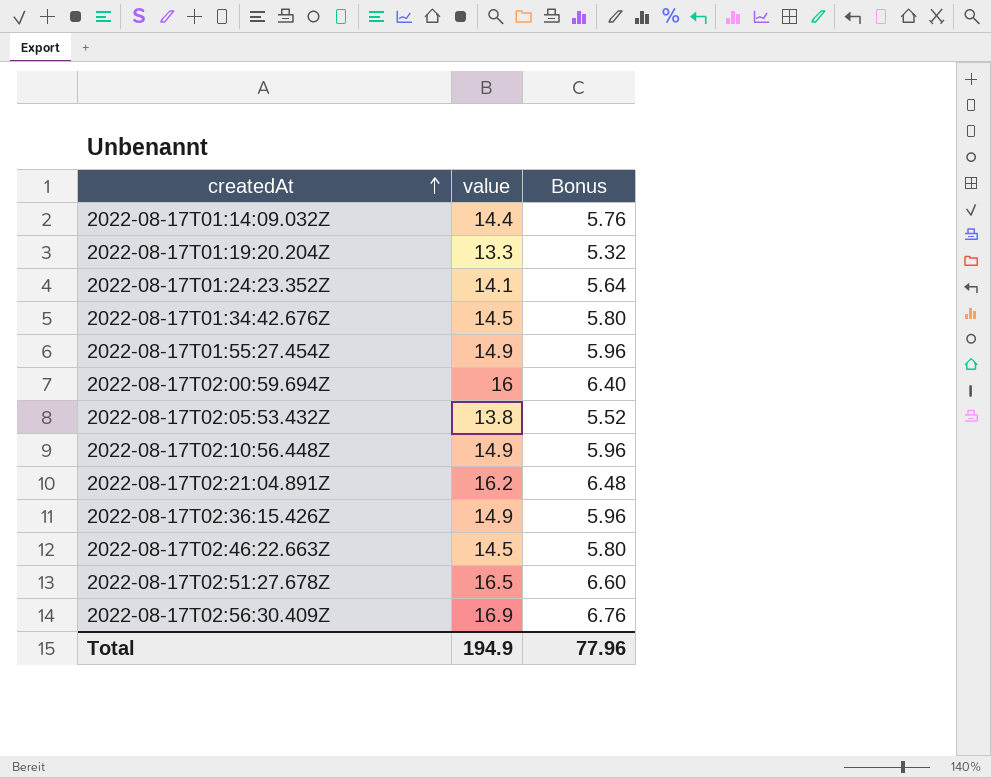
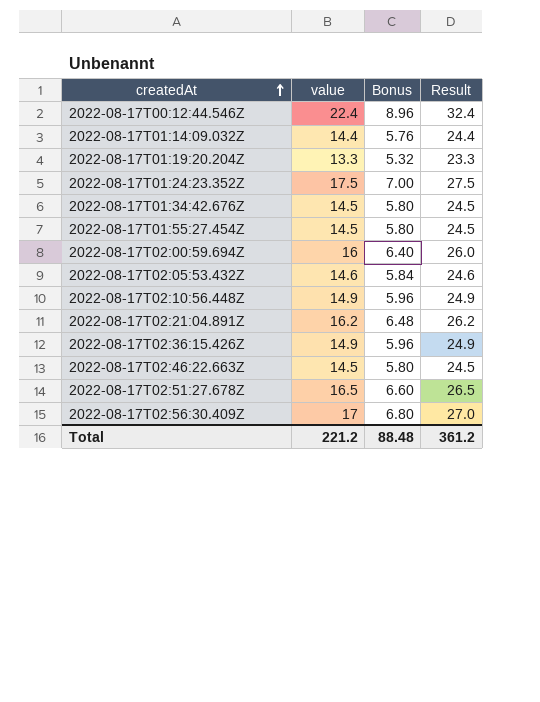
column Result | formula: none -> [value] + 10
row 2022-08-17T00:12:44.546Z: none -> 22.4 | 8.96 | 32.4
2022-08-17T01:24:23.352Z | value: 14.1 -> 17.5
2022-08-17T01:24:23.352Z | Bonus: 5.64 -> 7.00
2022-08-17T01:55:27.454Z | value: 14.9 -> 14.5
2022-08-17T01:55:27.454Z | Bonus: 5.96 -> 5.80
2022-08-17T02:05:53.432Z | value: 13.8 -> 14.6
2022-08-17T02:05:53.432Z | Bonus: 5.52 -> 5.84
2022-08-17T02:56:30.409Z | value: 16.9 -> 17
2022-08-17T02:56:30.409Z | Bonus: 6.76 -> 6.80
Total | value: 194.9 -> 221.2
Total | Bonus: 77.96 -> 88.48

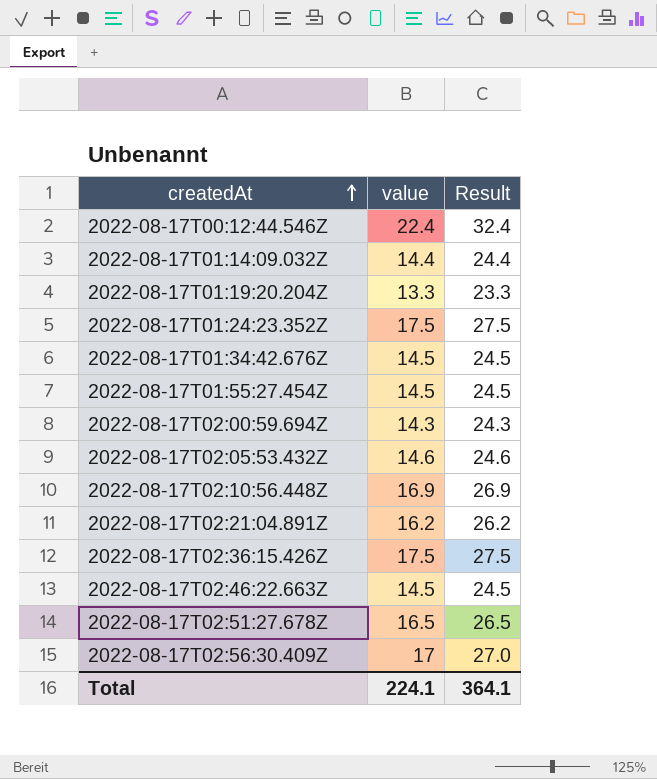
column Bonus | formula: [value] * 0.4 -> none
2022-08-17T02:00:59.694Z | value: 16 -> 14.3
2022-08-17T02:00:59.694Z | Result: 26.0 -> 24.3
2022-08-17T02:10:56.448Z | value: 14.9 -> 16.9
2022-08-17T02:10:56.448Z | Result: 24.9 -> 26.9
2022-08-17T02:36:15.426Z | value: 14.9 -> 17.5
2022-08-17T02:36:15.426Z | Result: 24.9 -> 27.5
Total | value: 221.2 -> 224.1
Total | Result: 361.2 -> 364.1

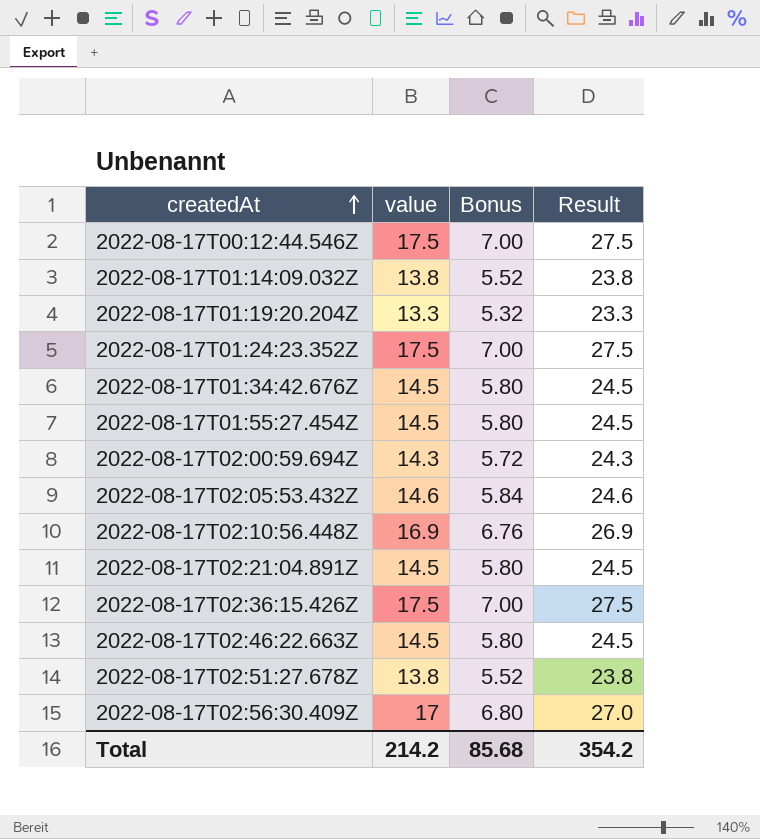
column Bonus | formula: none -> [value] * 0.4
2022-08-17T00:12:44.546Z | value: 22.4 -> 17.5
2022-08-17T00:12:44.546Z | Result: 32.4 -> 27.5
2022-08-17T01:14:09.032Z | value: 14.4 -> 13.8
2022-08-17T01:14:09.032Z | Result: 24.4 -> 23.8
2022-08-17T02:21:04.891Z | value: 16.2 -> 14.5
2022-08-17T02:21:04.891Z | Result: 26.2 -> 24.5
2022-08-17T02:51:27.678Z | value: 16.5 -> 13.8
2022-08-17T02:51:27.678Z | Result: 26.5 -> 23.8
Total | value: 224.1 -> 214.2
Total | Result: 364.1 -> 354.2

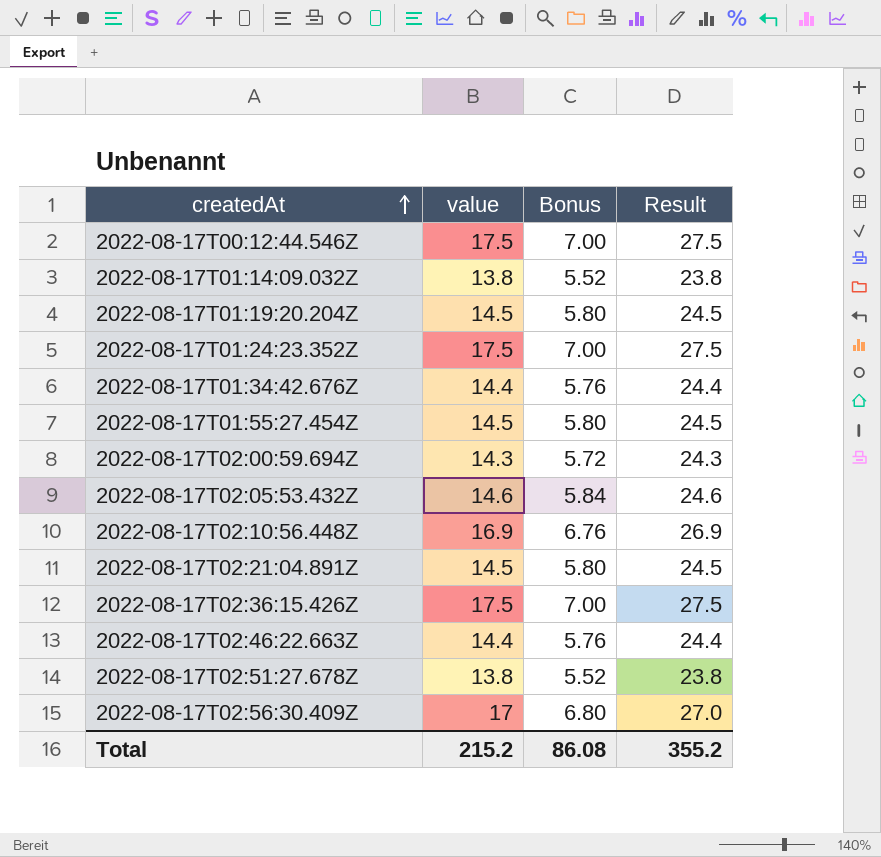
2022-08-17T01:19:20.204Z | value: 13.3 -> 14.5
2022-08-17T01:19:20.204Z | Bonus: 5.32 -> 5.80
2022-08-17T01:19:20.204Z | Result: 23.3 -> 24.5
2022-08-17T01:34:42.676Z | value: 14.5 -> 14.4
2022-08-17T01:34:42.676Z | Bonus: 5.80 -> 5.76
2022-08-17T01:34:42.676Z | Result: 24.5 -> 24.4
2022-08-17T02:46:22.663Z | value: 14.5 -> 14.4
2022-08-17T02:46:22.663Z | Bonus: 5.80 -> 5.76
2022-08-17T02:46:22.663Z | Result: 24.5 -> 24.4
Total | value: 214.2 -> 215.2
Total | Bonus: 85.68 -> 86.08
Total | Result: 354.2 -> 355.2

